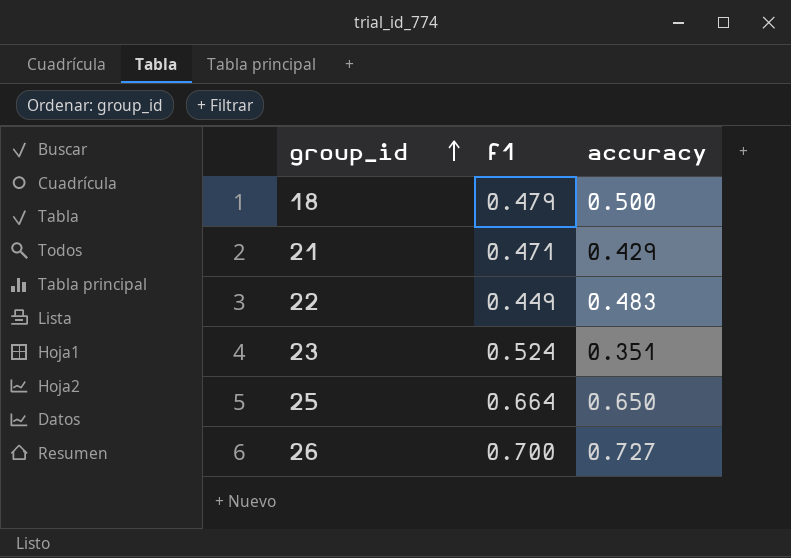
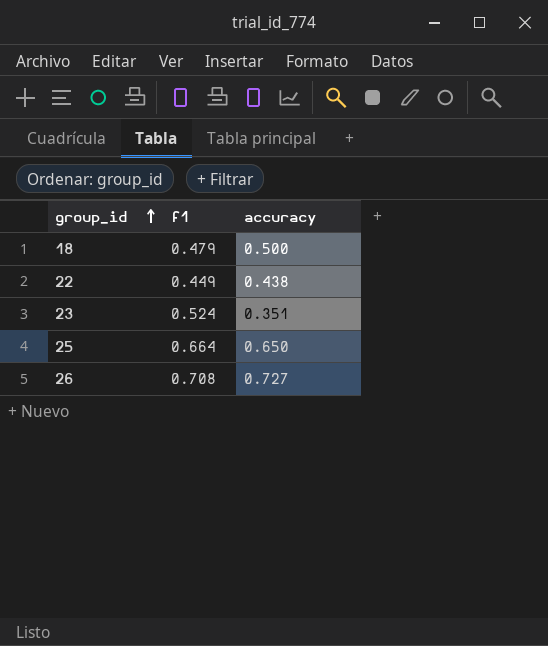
row 21: 0.471 | 0.429 -> none
22 | accuracy: 0.483 -> 0.438
26 | f1: 0.700 -> 0.708

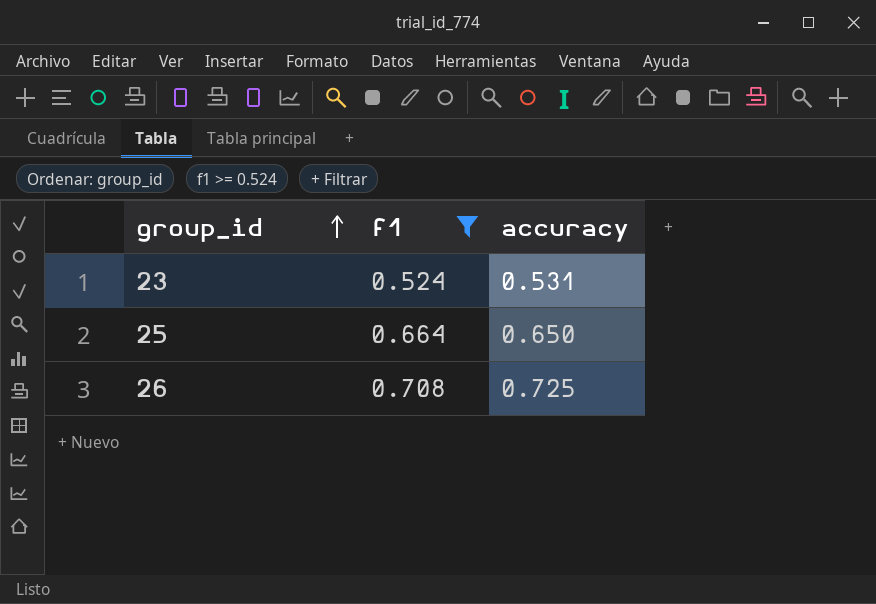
filter: none -> f1 >= 0.524
23 | accuracy: 0.351 -> 0.531
26 | accuracy: 0.727 -> 0.725

